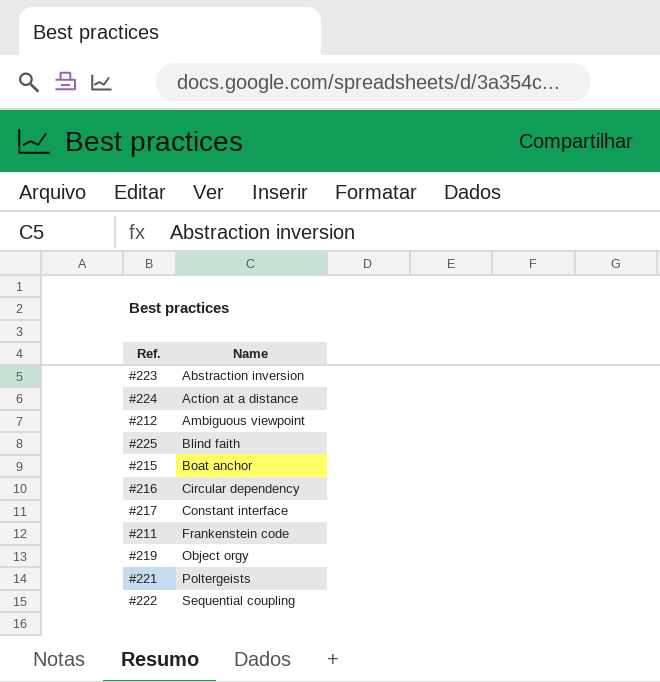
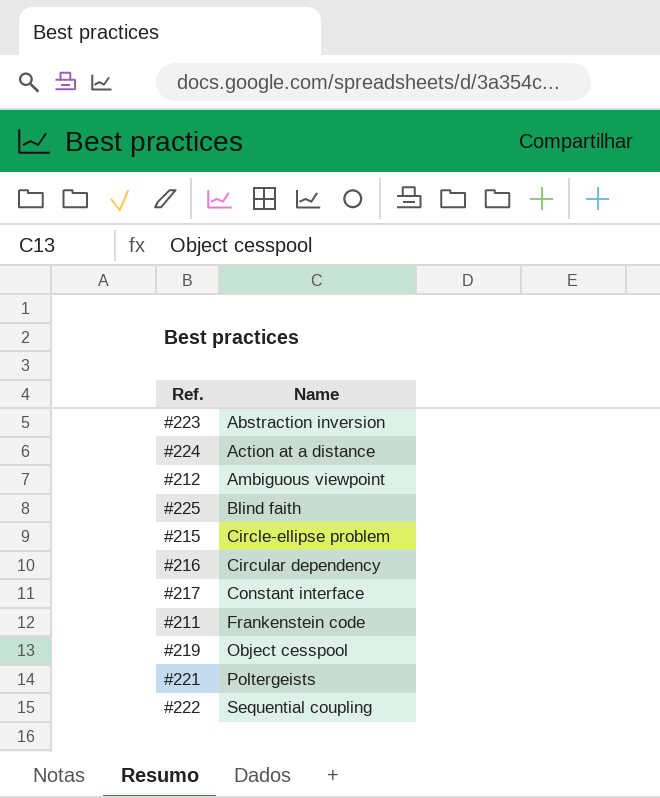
#215 | Name: Boat anchor -> Circle-ellipse problem
#219 | Name: Object orgy -> Object cesspool

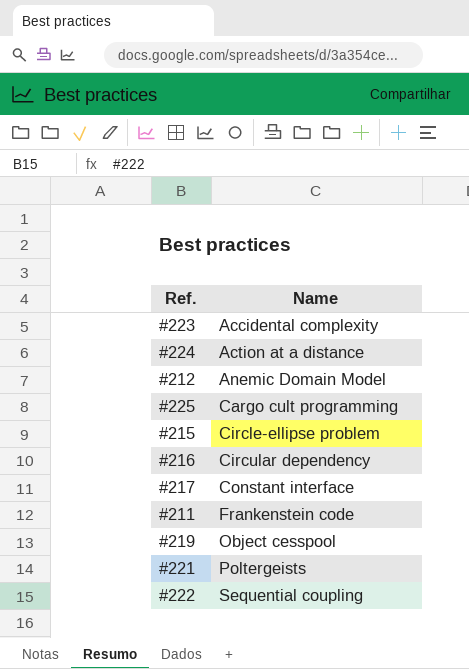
#223 | Name: Abstraction inversion -> Accidental complexity
#212 | Name: Ambiguous viewpoint -> Anemic Domain Model
#225 | Name: Blind faith -> Cargo cult programming

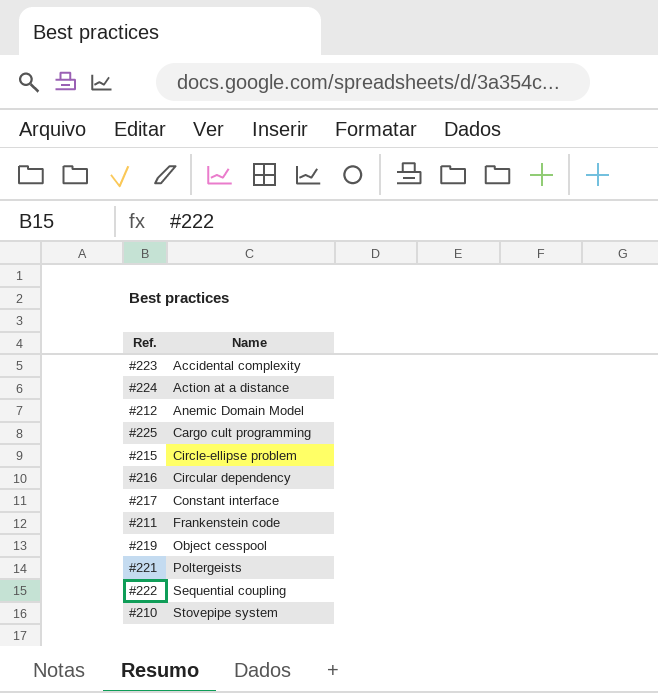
row #210: none -> Stovepipe system

